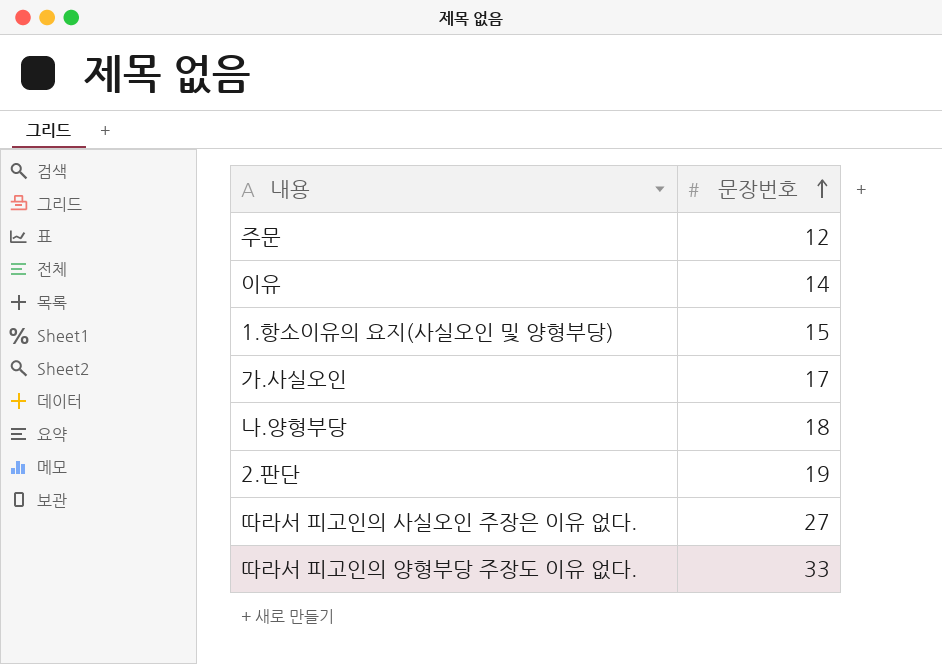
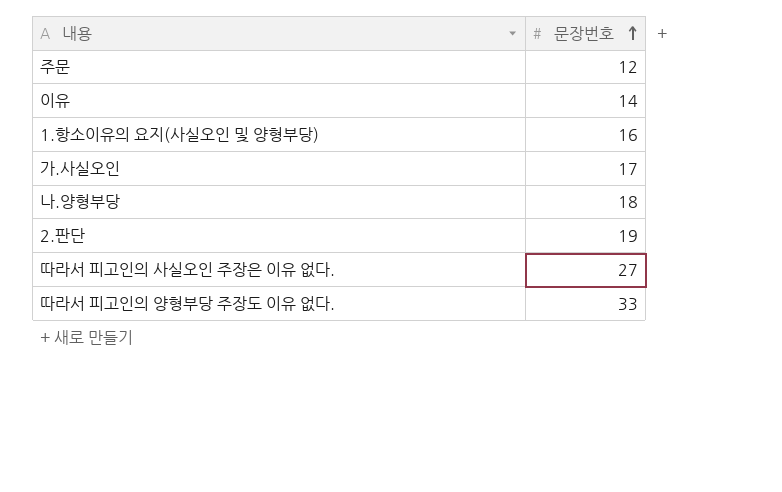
1.항소이유의 요지(사실오인 및 양형부당) | 문장번호: 15 -> 16

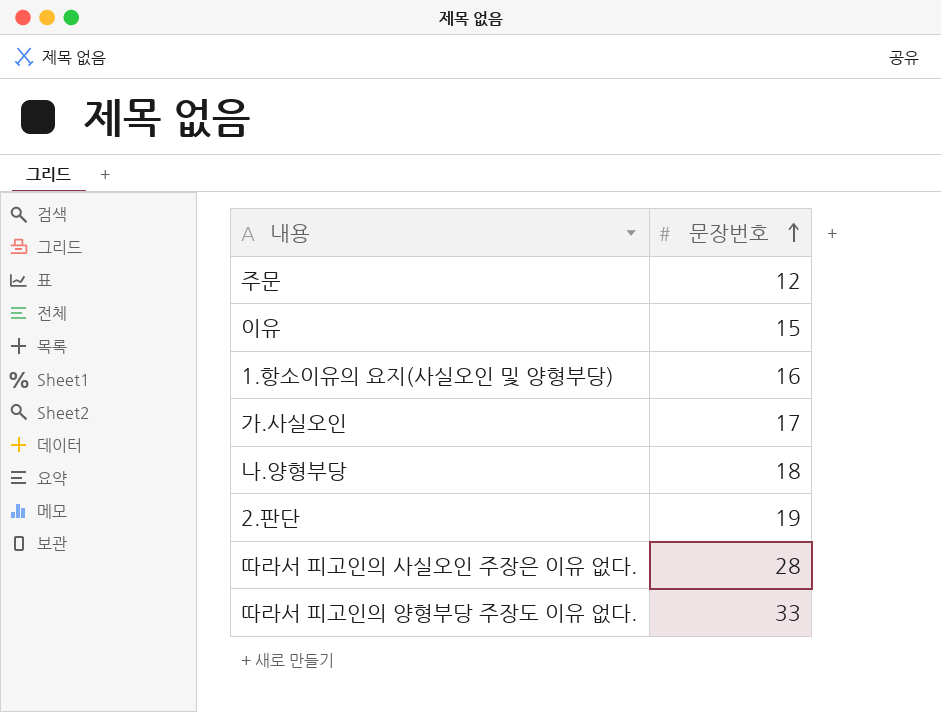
이유 | 문장번호: 14 -> 15
따라서 피고인의 사실오인 주장은 이유 없다. | 문장번호: 27 -> 28

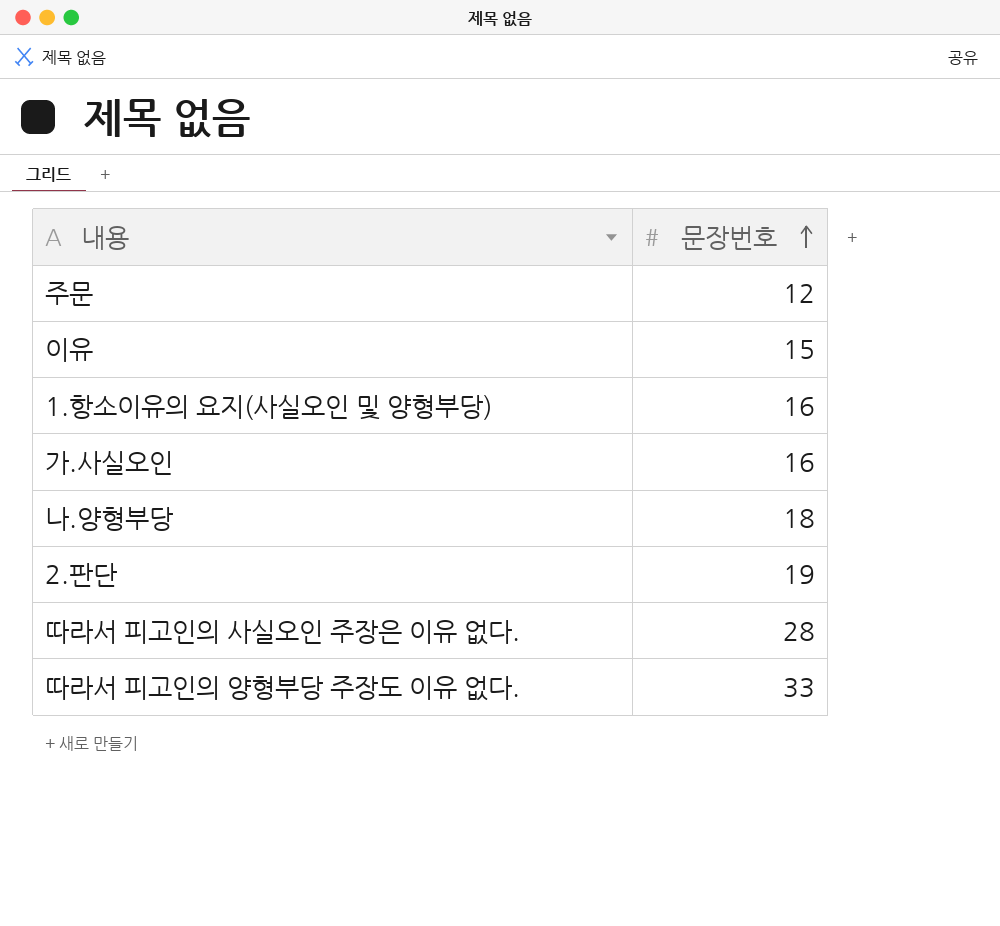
가.사실오인 | 문장번호: 17 -> 16

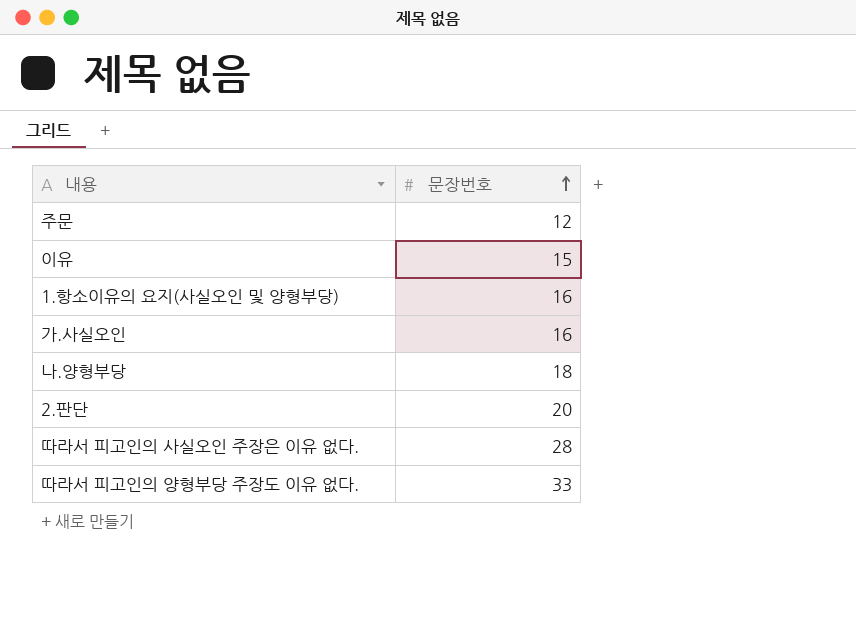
2.판단 | 문장번호: 19 -> 20

